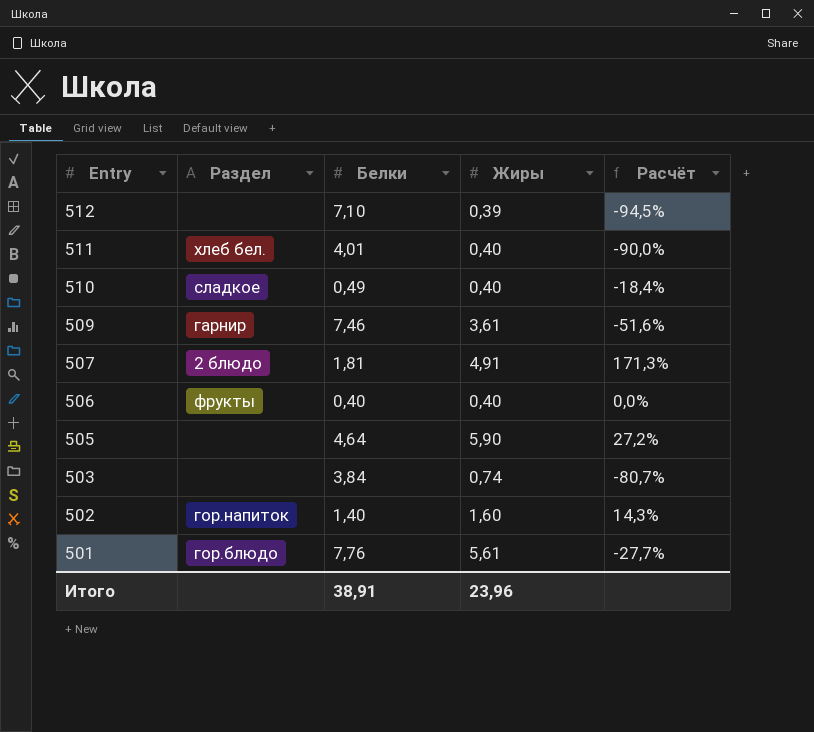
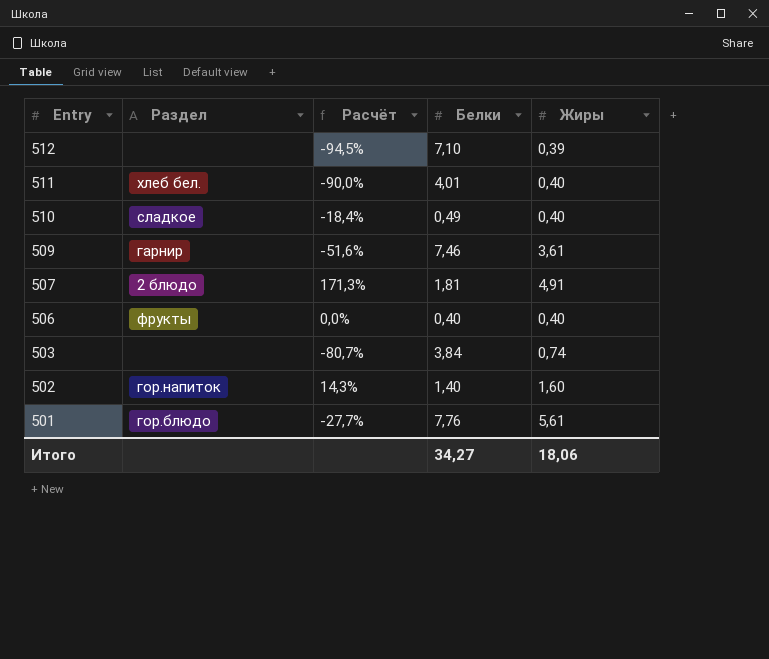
column Расчёт | position: 5 -> 3
row 505: none | 4,64 | 5,90 | 27,2% -> none
Итого | Белки: 38,91 -> 34,27
Итого | Жиры: 23,96 -> 18,06

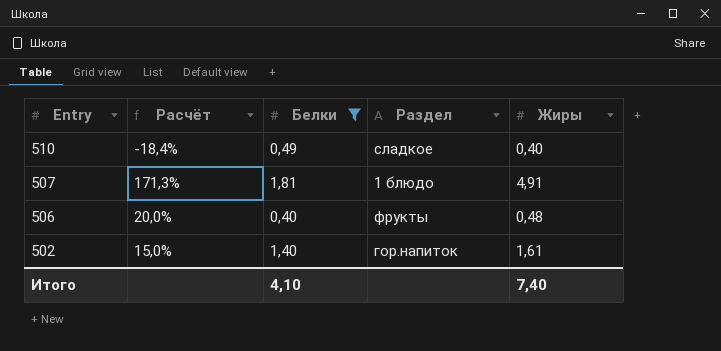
filter: none -> Белки <= 1,81
column Раздел | position: 2 -> 4
507 | Раздел: 2 блюдо -> 1 блюдо
506 | Расчёт: 0,0% -> 20,0%
506 | Жиры: 0,40 -> 0,48
502 | Расчёт: 14,3% -> 15,0%
502 | Жиры: 1,60 -> 1,61
Итого | Белки: 34,27 -> 4,10
Итого | Жиры: 18,06 -> 7,40

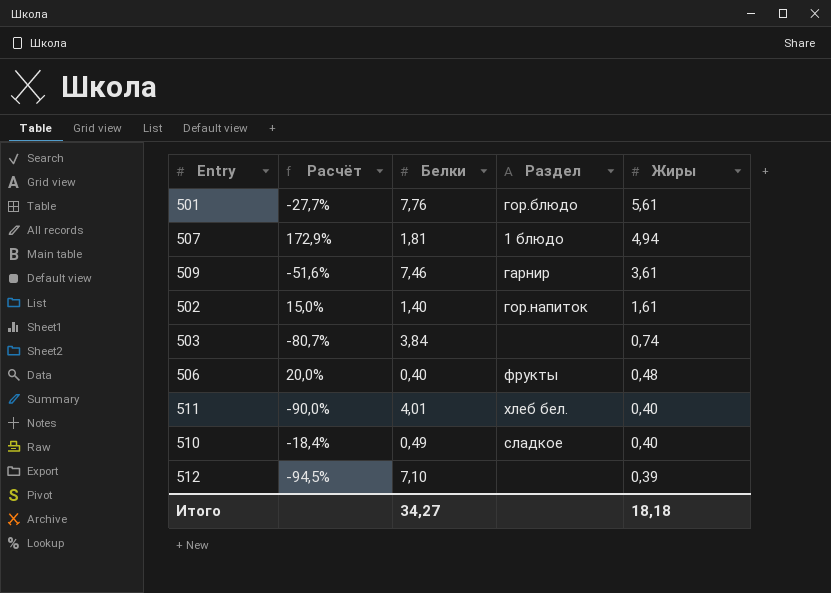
filter: Белки <= 1,81 -> none
row order: Entry descending -> Жиры descending
507 | Расчёт: 171,3% -> 172,9%
507 | Жиры: 4,91 -> 4,94
Итого | Белки: 4,10 -> 34,27
Итого | Жиры: 7,40 -> 18,18

